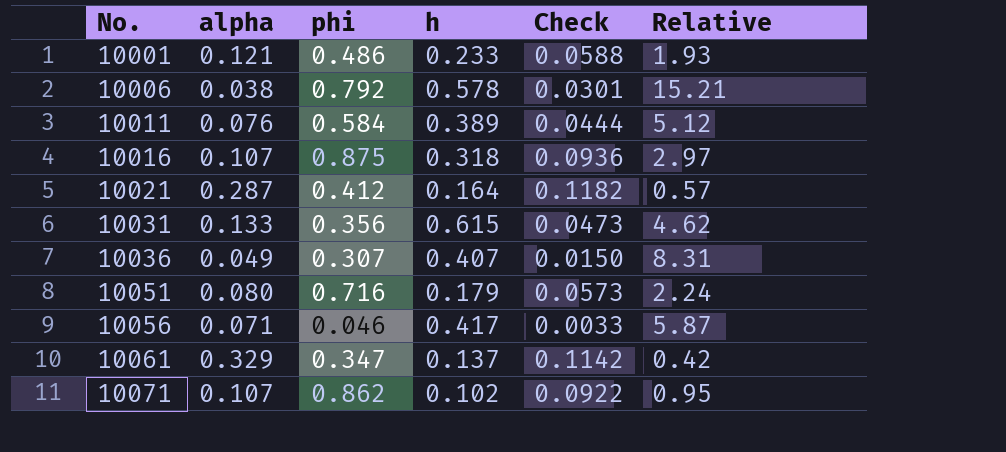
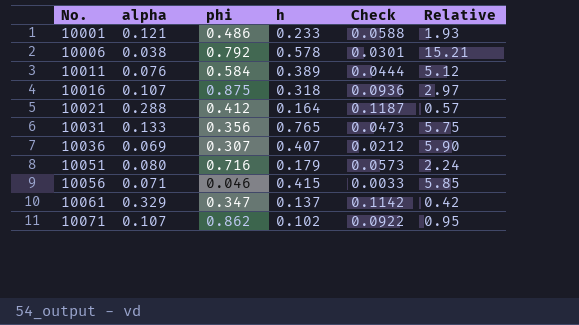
10021 | alpha: 0.287 -> 0.288
10021 | Check: 0.1182 -> 0.1187
10031 | h: 0.615 -> 0.765
10031 | Relative: 4.62 -> 5.75
10036 | alpha: 0.049 -> 0.069
10036 | Check: 0.0150 -> 0.0212
10036 | Relative: 8.31 -> 5.90
10056 | h: 0.417 -> 0.415
10056 | Relative: 5.87 -> 5.85

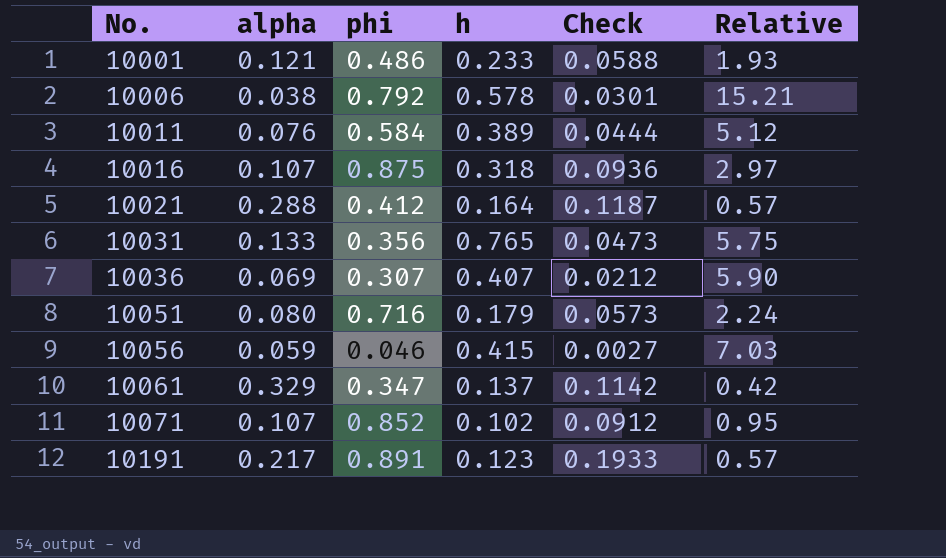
10056 | alpha: 0.071 -> 0.059
10056 | Check: 0.0033 -> 0.0027
10056 | Relative: 5.85 -> 7.03
10071 | phi: 0.862 -> 0.852
10071 | Check: 0.0922 -> 0.0912
row 10191: none -> 0.217 | 0.891 | 0.123 | 0.1933 | 0.57

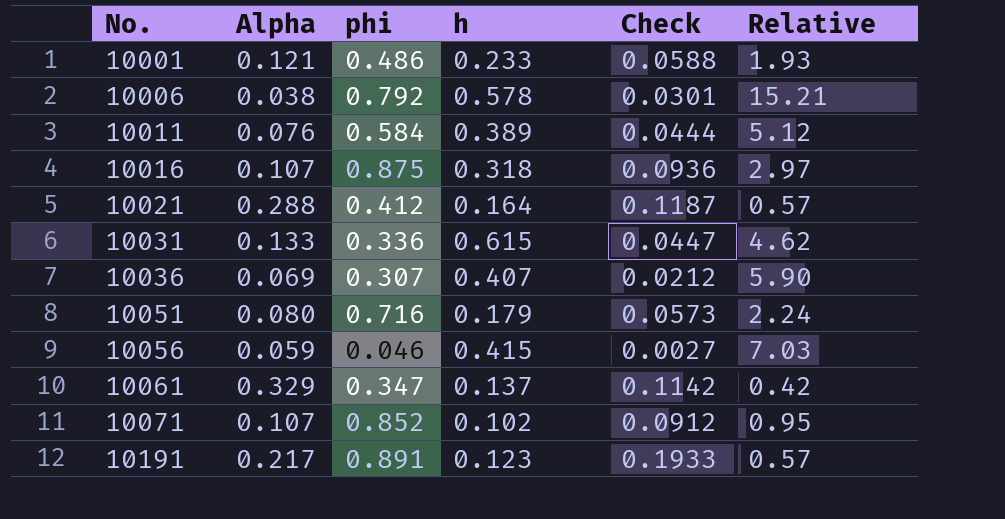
column name: alpha -> Alpha
10031 | phi: 0.356 -> 0.336
10031 | h: 0.765 -> 0.615
10031 | Check: 0.0473 -> 0.0447
10031 | Relative: 5.75 -> 4.62

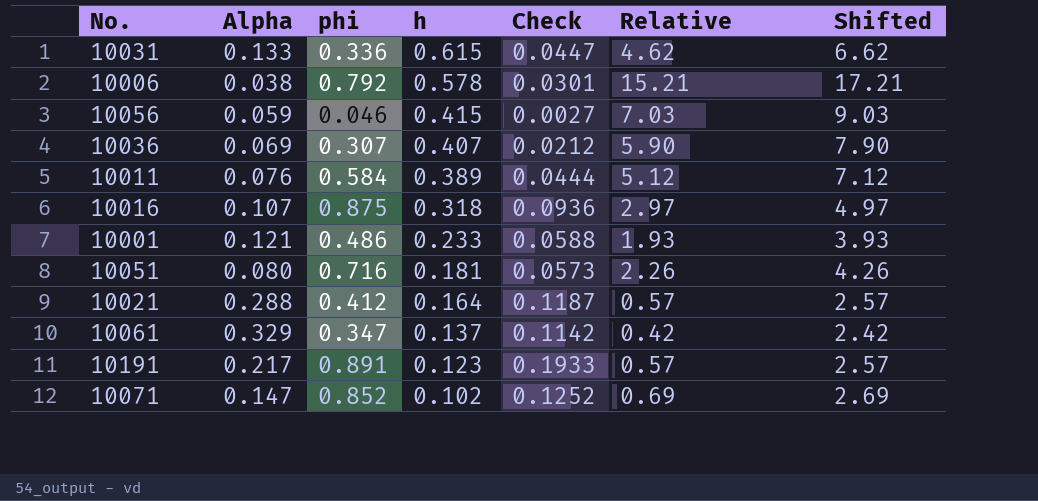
row order: No. ascending -> h descending
column Shifted | formula: none -> [Relative] + 2
10051 | h: 0.179 -> 0.181
10051 | Relative: 2.24 -> 2.26
10071 | Alpha: 0.107 -> 0.147
10071 | Check: 0.0912 -> 0.1252
10071 | Relative: 0.95 -> 0.69

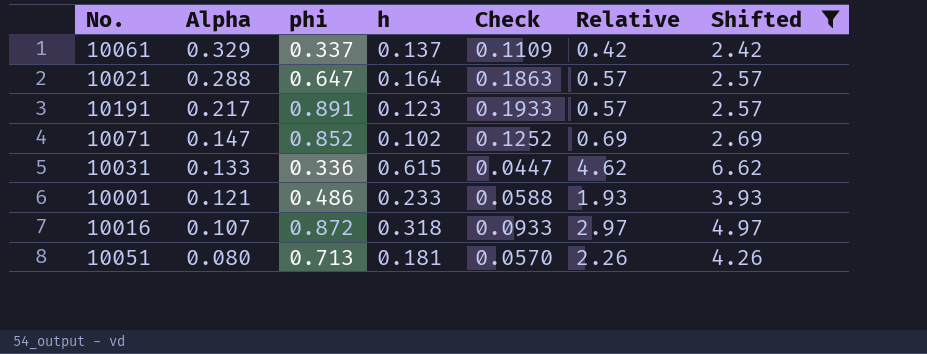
filter: none -> Shifted <= 6.62
row order: h descending -> Alpha descending
10061 | phi: 0.347 -> 0.337
10061 | Check: 0.1142 -> 0.1109
10021 | phi: 0.412 -> 0.647
10021 | Check: 0.1187 -> 0.1863
10016 | phi: 0.875 -> 0.872
10016 | Check: 0.0936 -> 0.0933
10051 | phi: 0.716 -> 0.713
10051 | Check: 0.0573 -> 0.0570

